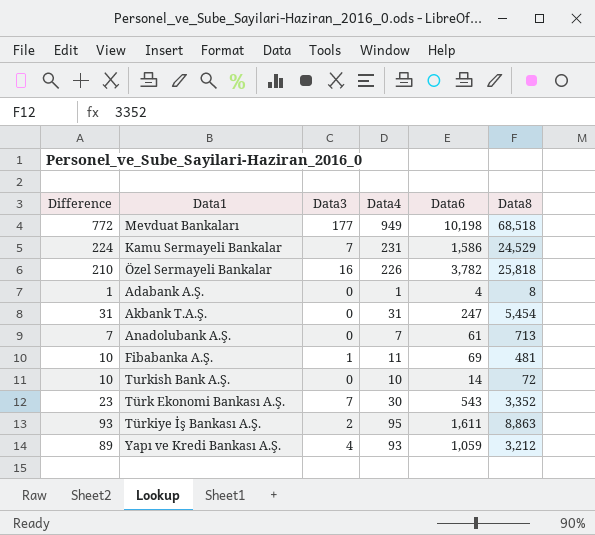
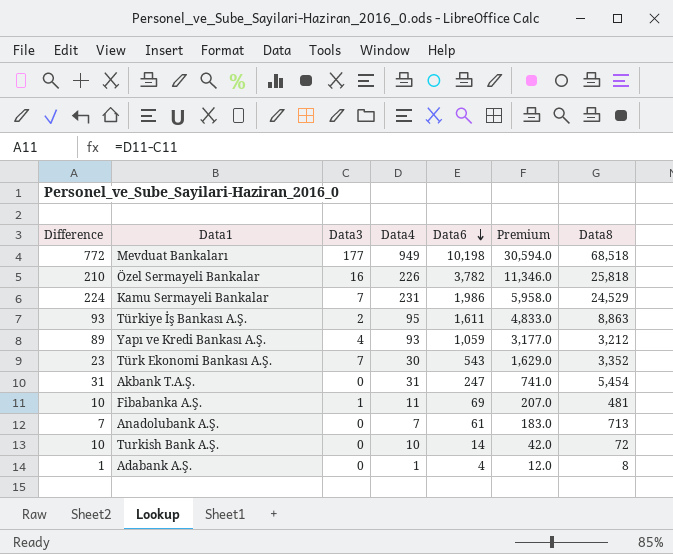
row order: none -> Data6 descending
column Premium | formula: none -> [Data6] * 3
Kamu Sermayeli Bankalar | Data6: 1,586 -> 1,986

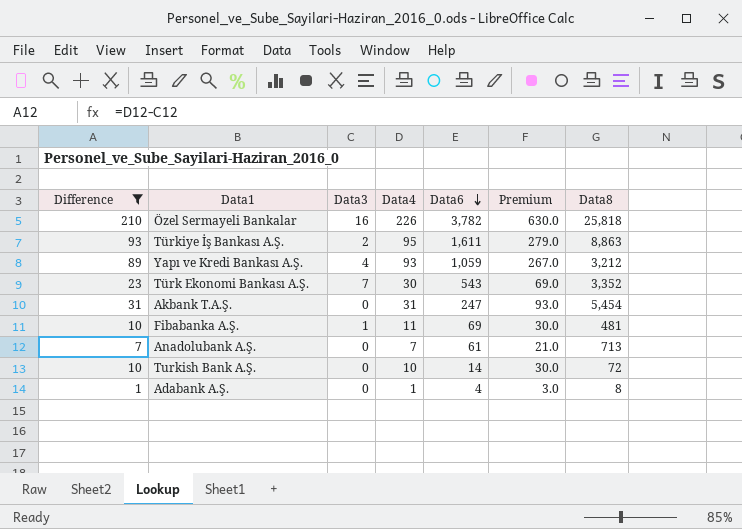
filter: none -> Difference <= 210
column Premium | formula: [Data6] * 3 -> [Difference] * 3

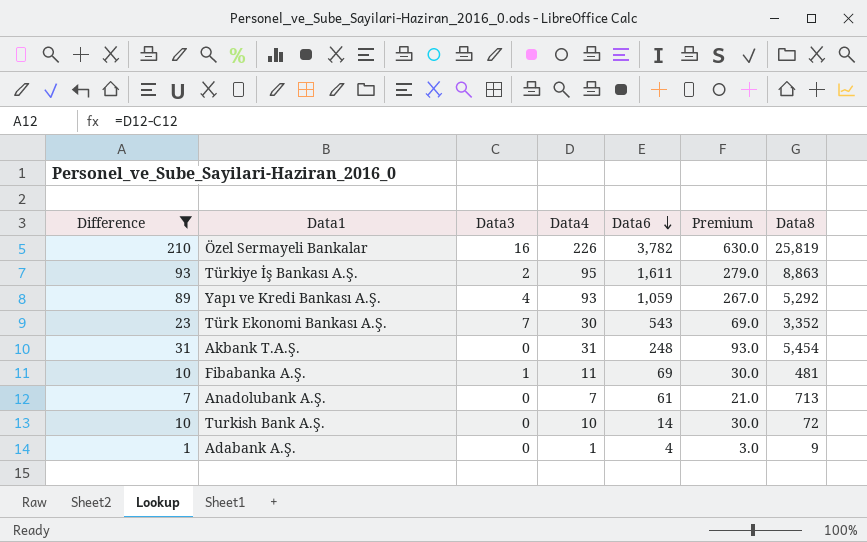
Özel Sermayeli Bankalar | Data8: 25,818 -> 25,819
Yapı ve Kredi Bankası A.Ş. | Data8: 3,212 -> 5,292
Akbank T.A.Ş. | Data6: 247 -> 248
Adabank A.Ş. | Data8: 8 -> 9

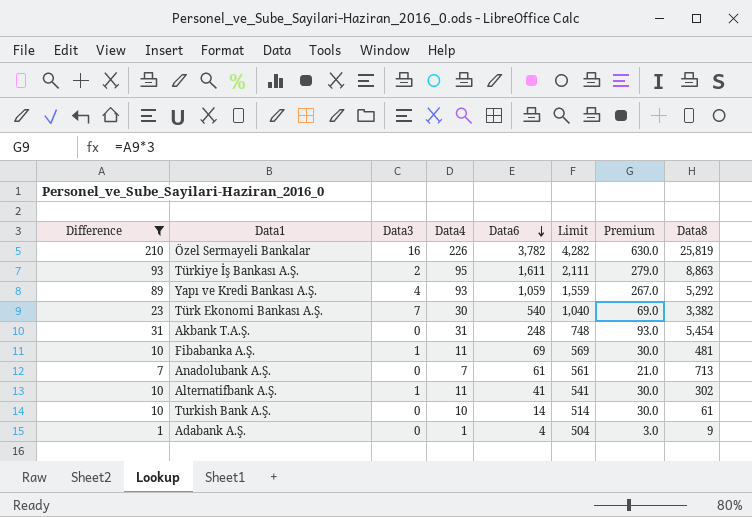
column Limit | formula: none -> [Data6] + 500
Türk Ekonomi Bankası A.Ş. | Data6: 543 -> 540
Türk Ekonomi Bankası A.Ş. | Data8: 3,352 -> 3,382
row Alternatifbank A.Ş.: none -> 10 | 1 | 11 | 41 | 541 | 30.0 | 302
Turkish Bank A.Ş. | Data8: 72 -> 61

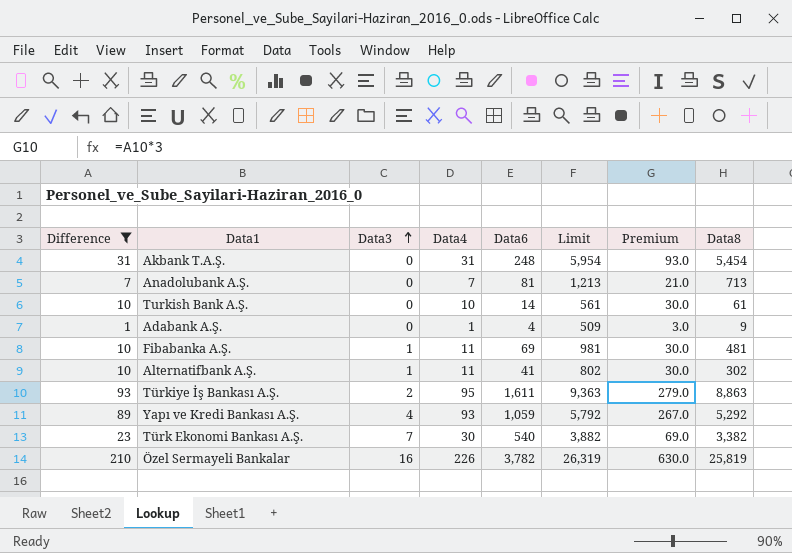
row order: Data6 descending -> Data3 ascending
column Limit | formula: [Data6] + 500 -> [Data8] + 500
Anadolubank A.Ş. | Data6: 61 -> 81

